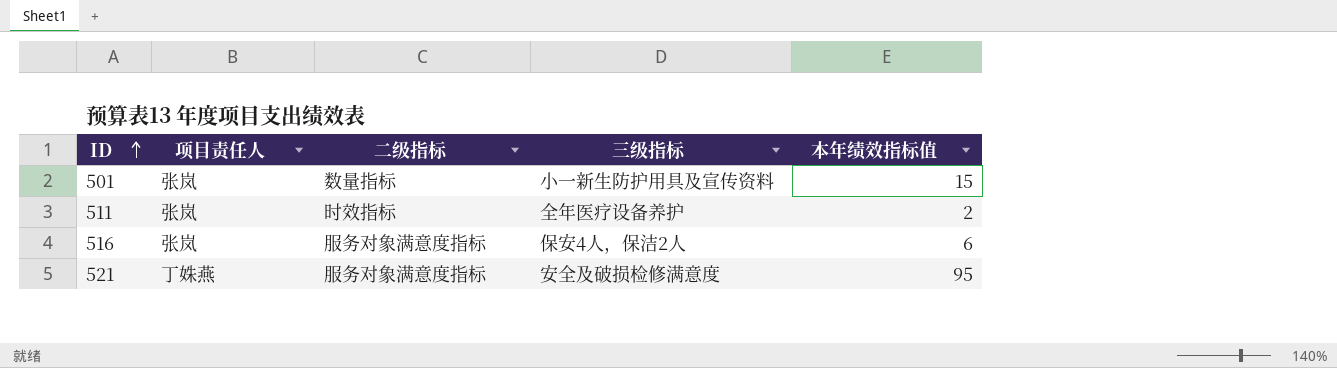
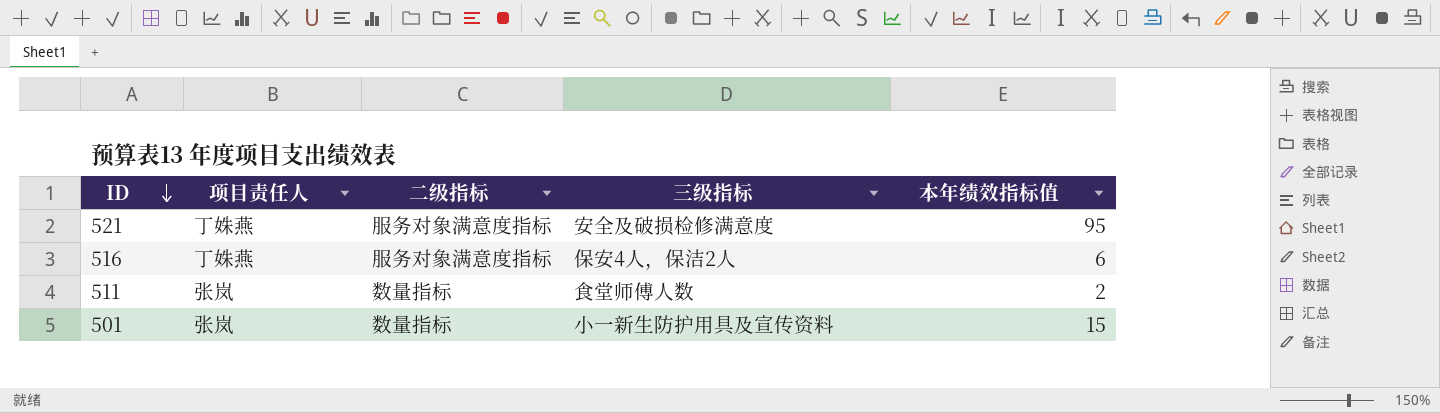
row order: ID ascending -> ID descending
516 | 项目责任人: 张岚 -> 丁姝燕
511 | 二级指标: 时效指标 -> 数量指标
511 | 三级指标: 全年医疗设备养护 -> 食堂师傅人数

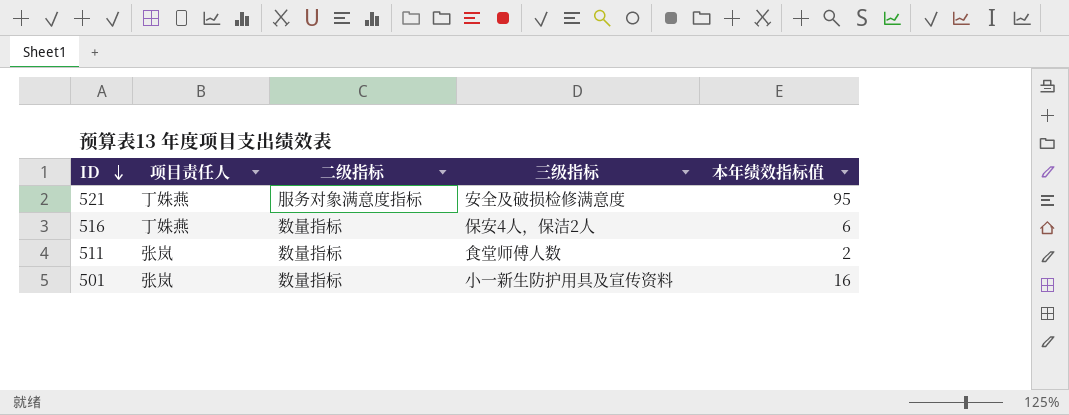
516 | 二级指标: 服务对象满意度指标 -> 数量指标
501 | 本年绩效指标值: 15 -> 16

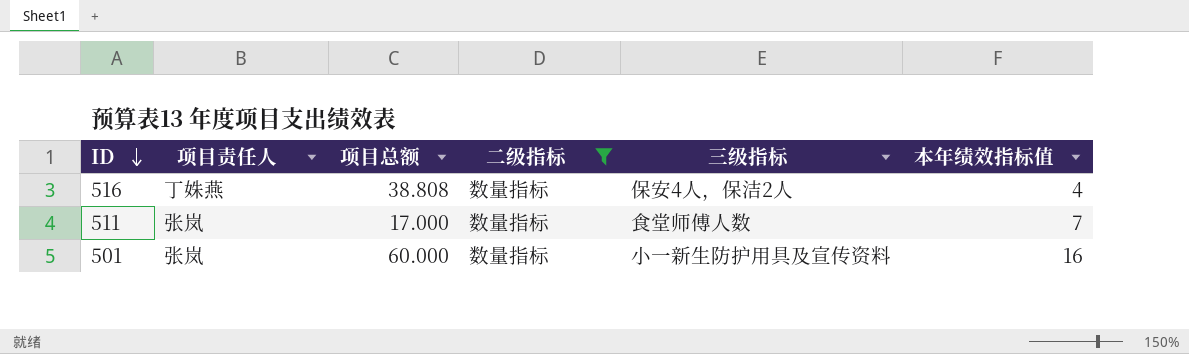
filter: none -> 二级指标 = 数量指标
column 项目总额 | position: none -> 3
516 | 本年绩效指标值: 6 -> 4
511 | 本年绩效指标值: 2 -> 7

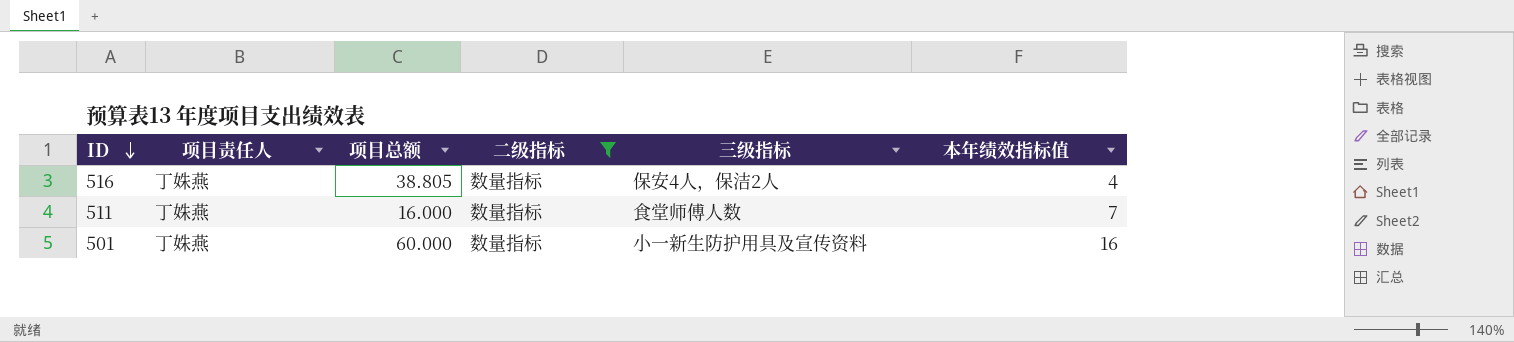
516 | 项目总额: 38.808 -> 38.805
511 | 项目责任人: 张岚 -> 丁姝燕
511 | 项目总额: 17.000 -> 16.000
501 | 项目责任人: 张岚 -> 丁姝燕

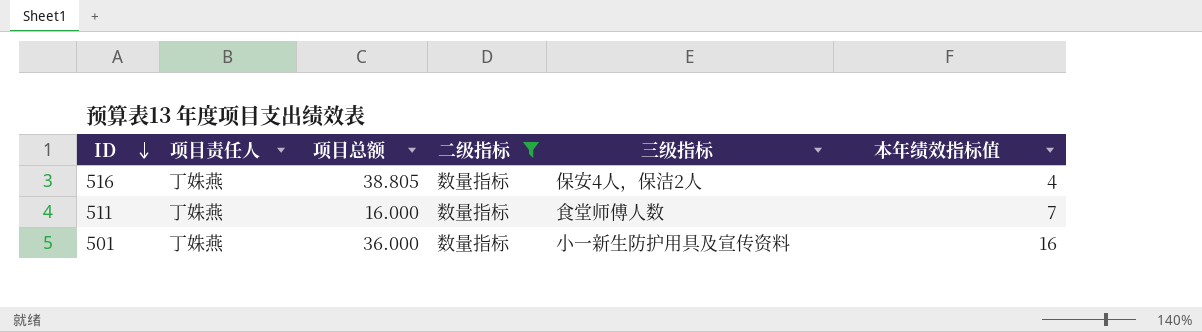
501 | 项目总额: 60.000 -> 36.000

